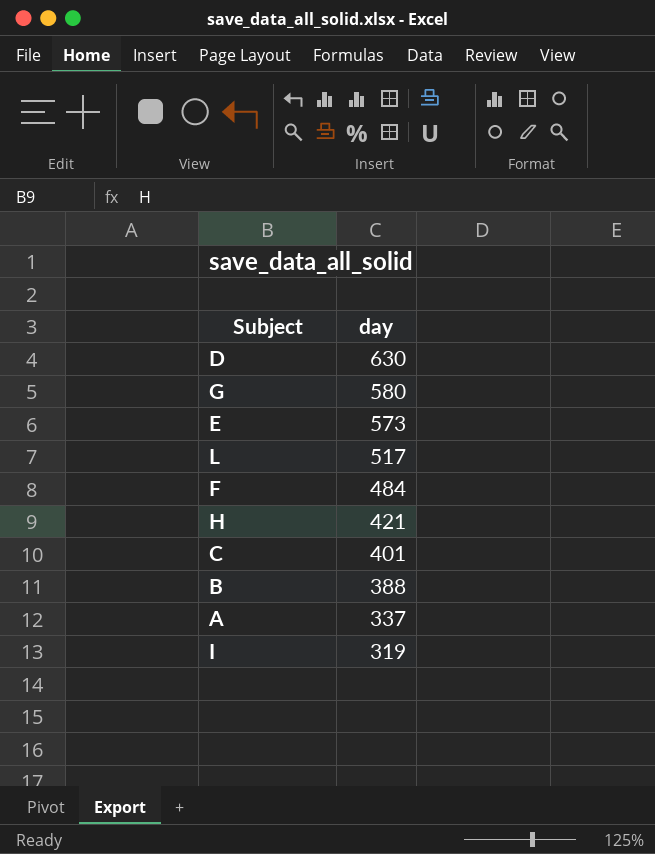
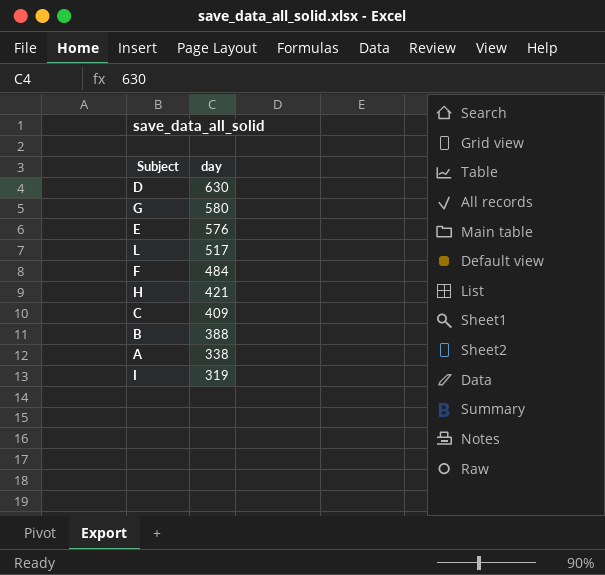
E | day: 573 -> 576
C | day: 401 -> 409
A | day: 337 -> 338

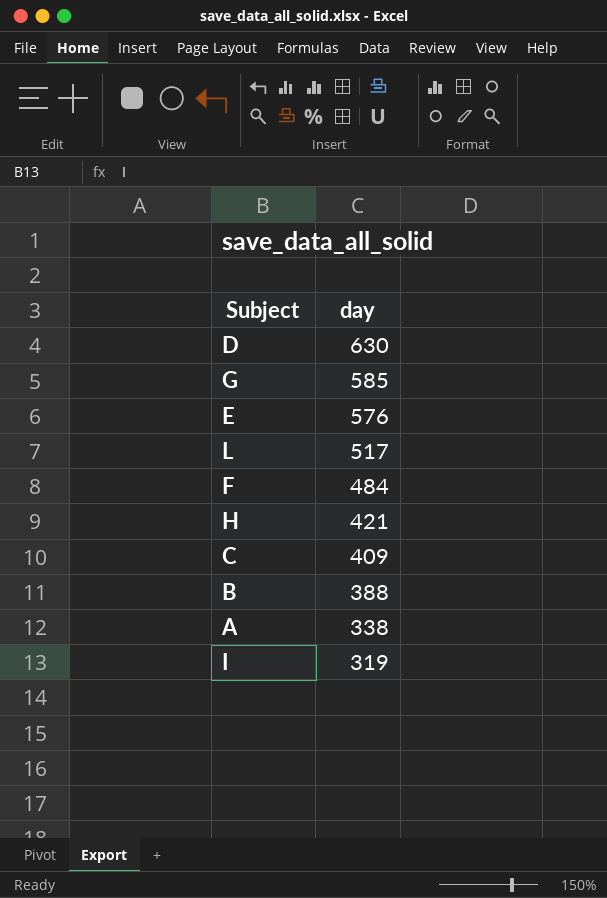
G | day: 580 -> 585

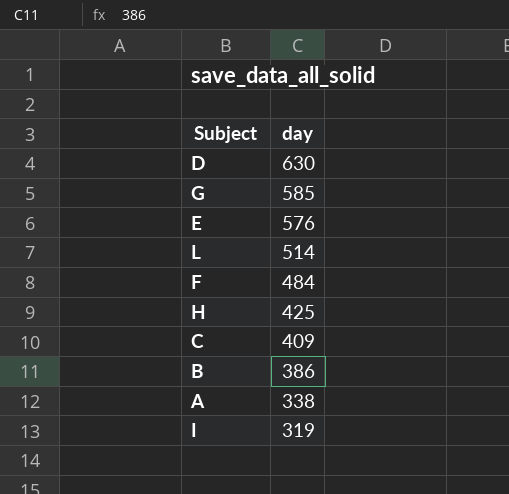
L | day: 517 -> 514
H | day: 421 -> 425
B | day: 388 -> 386

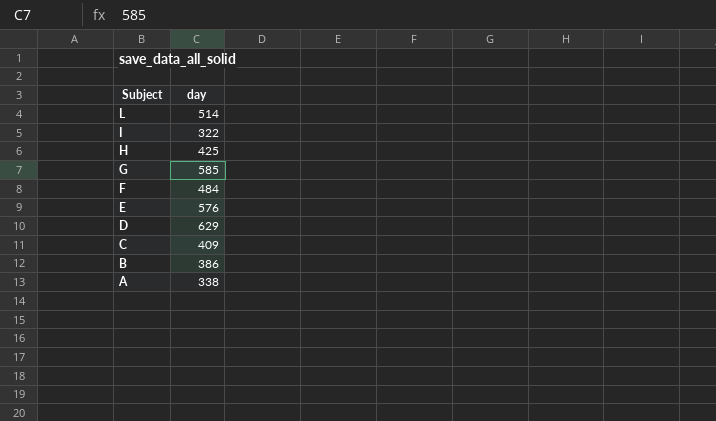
row order: day descending -> Subject descending
I | day: 319 -> 322
D | day: 630 -> 629

